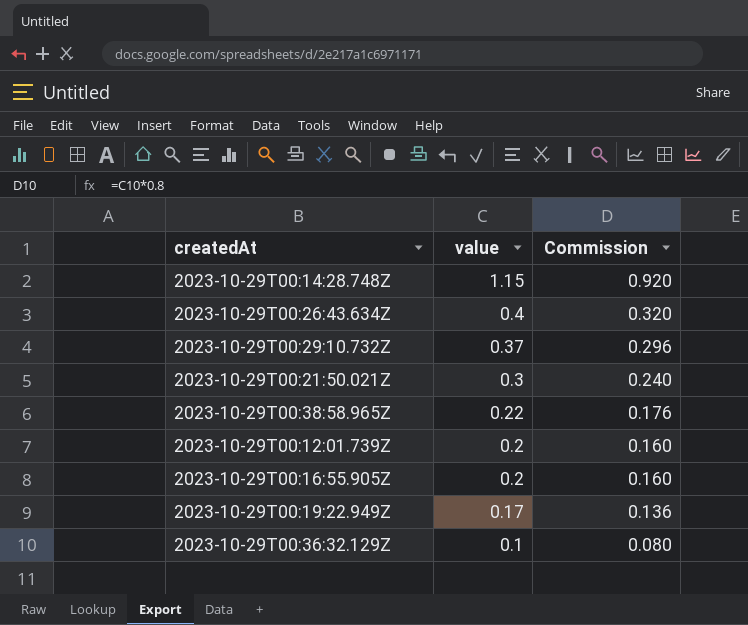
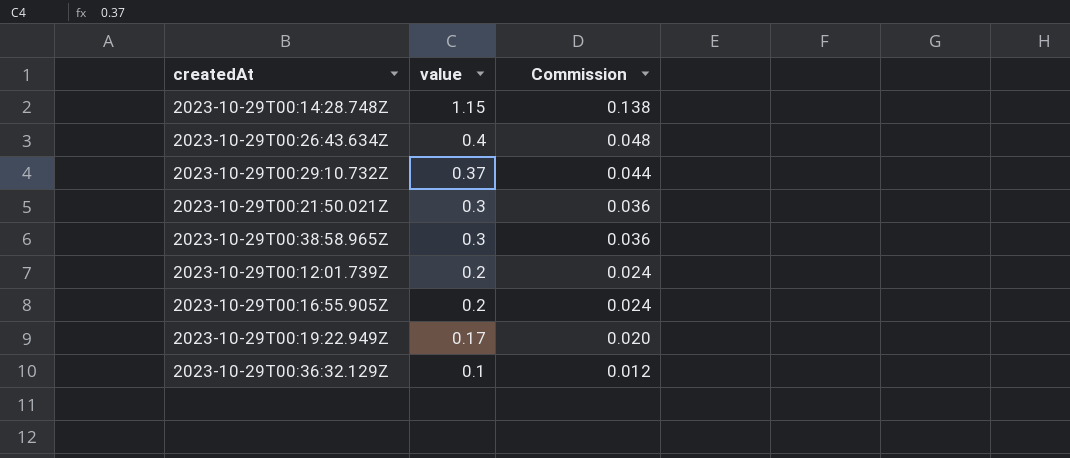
column Commission | formula: [value] * 0.8 -> [value] * 0.12
2023-10-29T00:38:58.965Z | value: 0.22 -> 0.3

